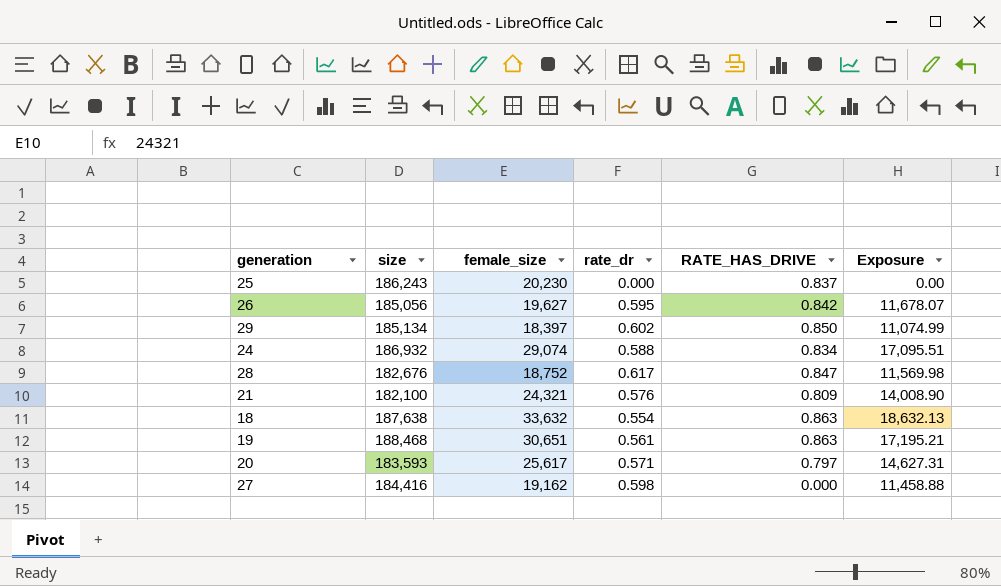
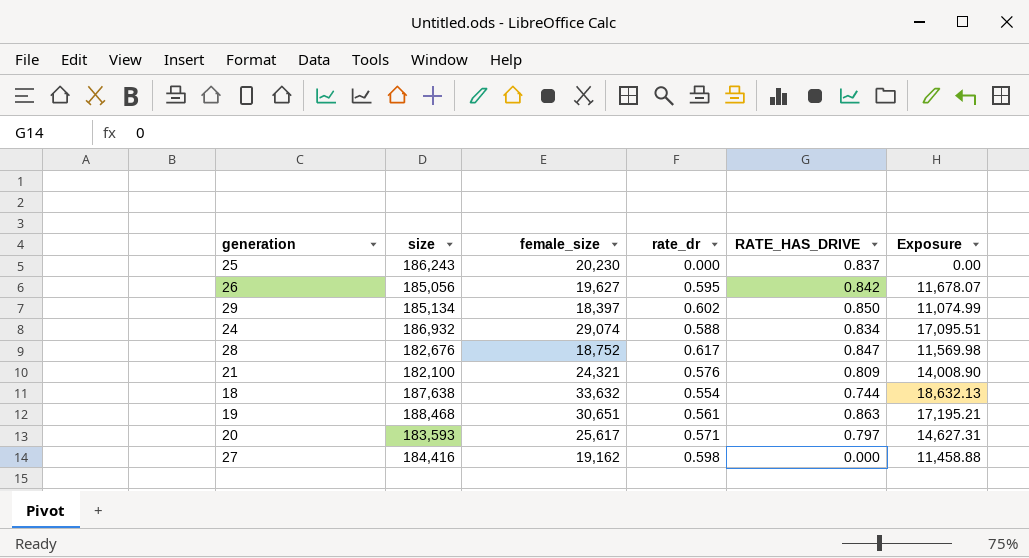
18 | RATE_HAS_DRIVE: 0.863 -> 0.744

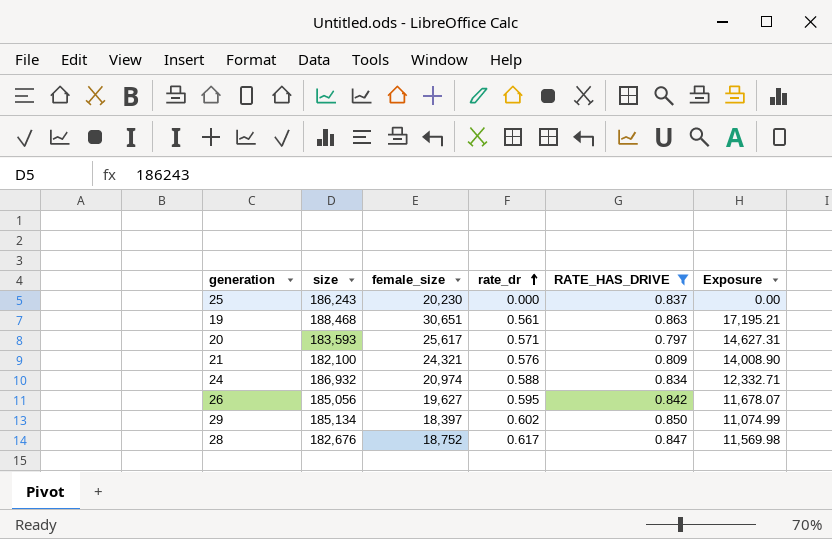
filter: none -> RATE_HAS_DRIVE >= 0.797
row order: none -> rate_dr ascending
24 | female_size: 29,074 -> 20,974
24 | Exposure: 17,095.51 -> 12,332.71

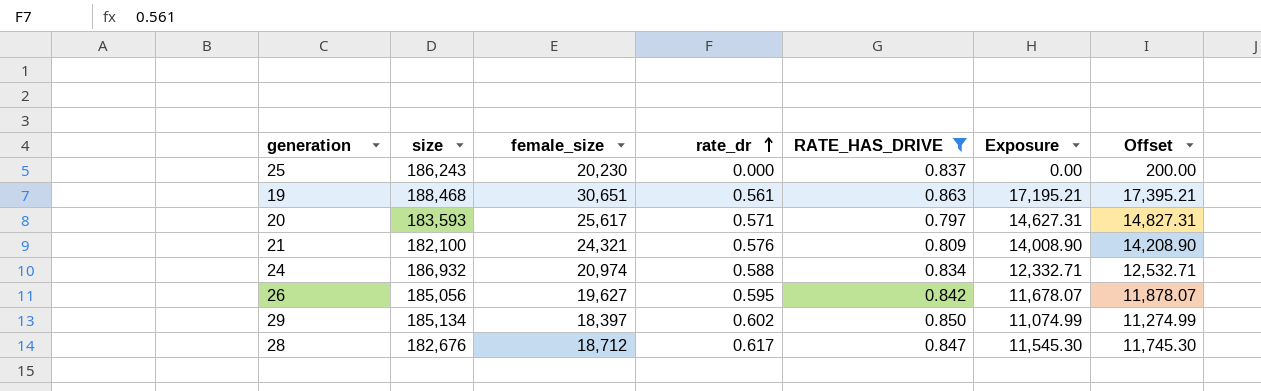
column Offset | formula: none -> [Exposure] + 200
28 | female_size: 18,752 -> 18,712
28 | Exposure: 11,569.98 -> 11,545.30

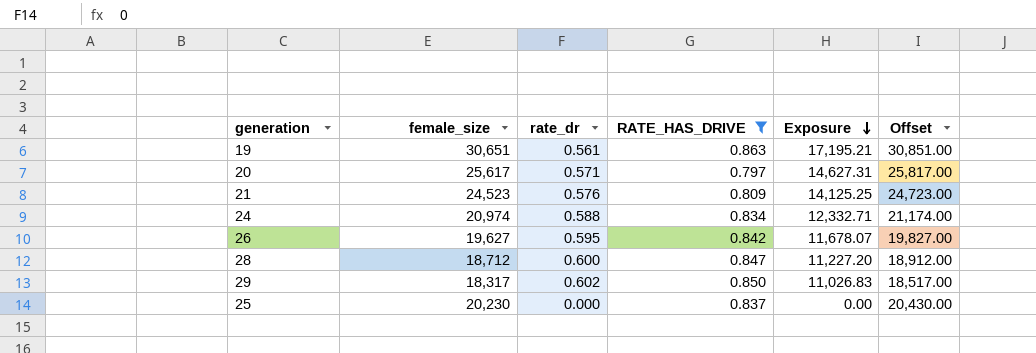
row order: rate_dr ascending -> Exposure descending
column size | position: 2 -> none
column Offset | formula: [Exposure] + 200 -> [female_size] + 200
21 | female_size: 24,321 -> 24,523
21 | Exposure: 14,008.90 -> 14,125.25
28 | rate_dr: 0.617 -> 0.600
28 | Exposure: 11,545.30 -> 11,227.20
29 | female_size: 18,397 -> 18,317
29 | Exposure: 11,074.99 -> 11,026.83

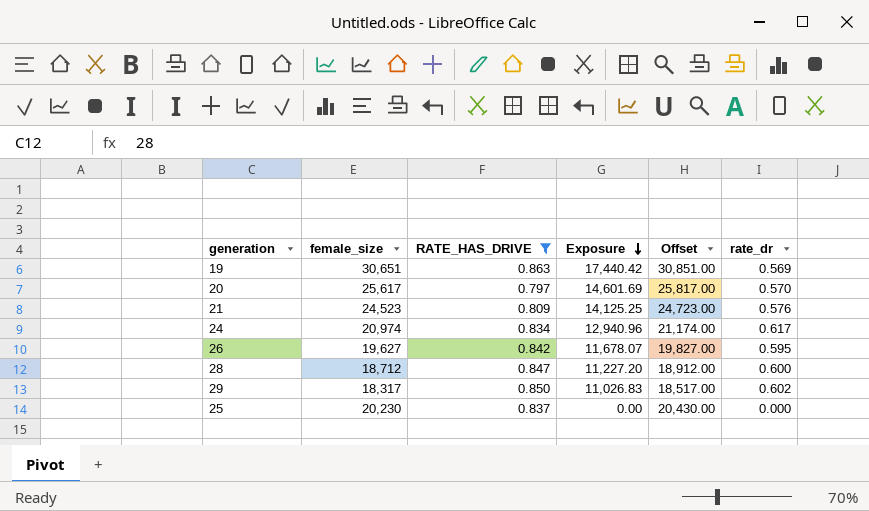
column rate_dr | position: 3 -> 6
19 | Exposure: 17,195.21 -> 17,440.42
19 | rate_dr: 0.561 -> 0.569
20 | Exposure: 14,627.31 -> 14,601.69
20 | rate_dr: 0.571 -> 0.570
24 | Exposure: 12,332.71 -> 12,940.96
24 | rate_dr: 0.588 -> 0.617

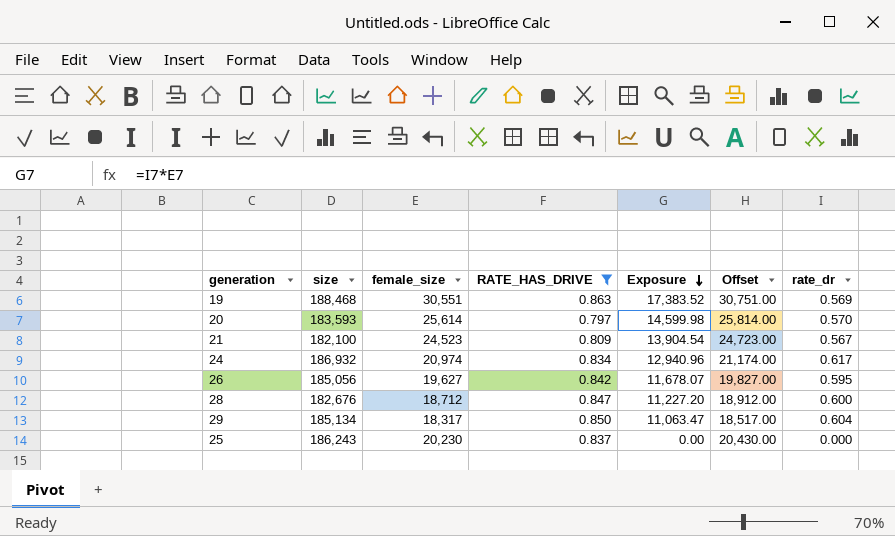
column size | position: none -> 2
19 | female_size: 30,651 -> 30,551
19 | Exposure: 17,440.42 -> 17,383.52
19 | Offset: 30,851.00 -> 30,751.00
20 | female_size: 25,617 -> 25,614
20 | Exposure: 14,601.69 -> 14,599.98
20 | Offset: 25,817.00 -> 25,814.00
21 | Exposure: 14,125.25 -> 13,904.54
21 | rate_dr: 0.576 -> 0.567
29 | Exposure: 11,026.83 -> 11,063.47
29 | rate_dr: 0.602 -> 0.604

